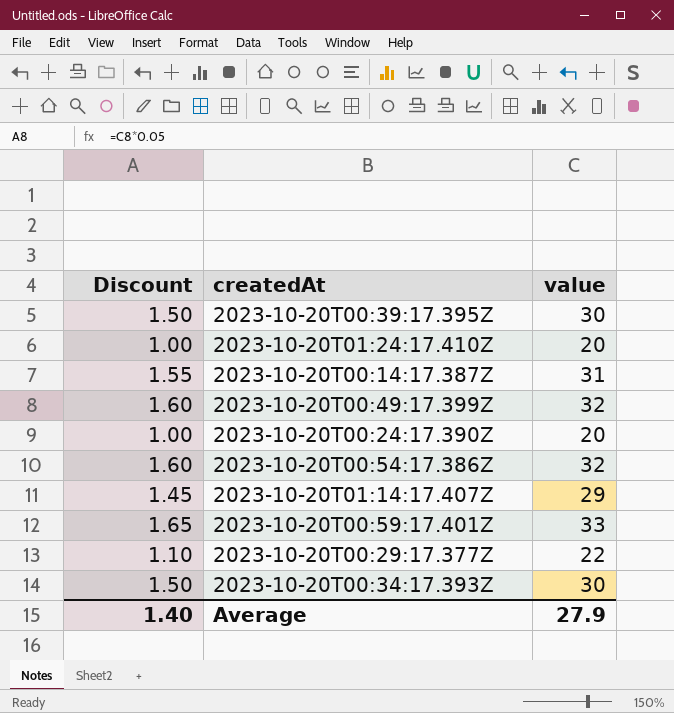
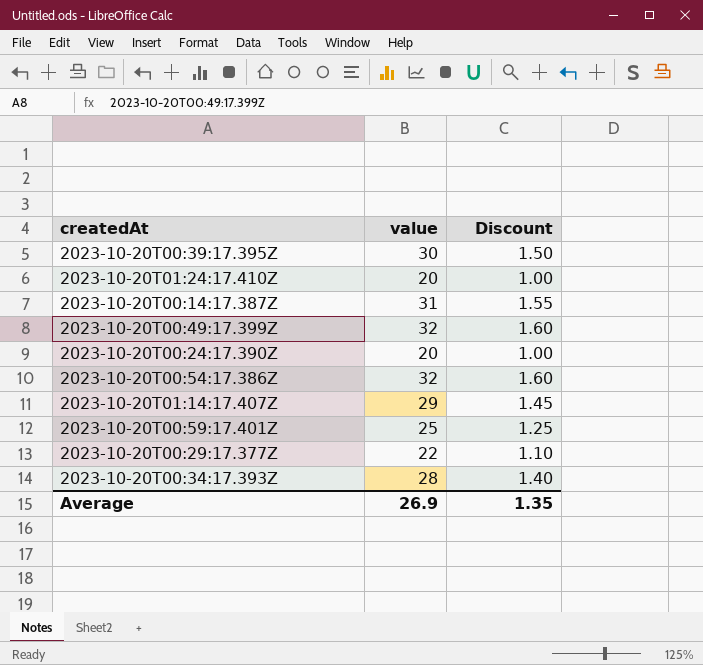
column Discount | position: 1 -> 3
2023-10-20T00:59:17.401Z | value: 33 -> 25
2023-10-20T00:59:17.401Z | Discount: 1.65 -> 1.25
2023-10-20T00:34:17.393Z | value: 30 -> 28
2023-10-20T00:34:17.393Z | Discount: 1.50 -> 1.40
Average | value: 27.9 -> 26.9
Average | Discount: 1.40 -> 1.35

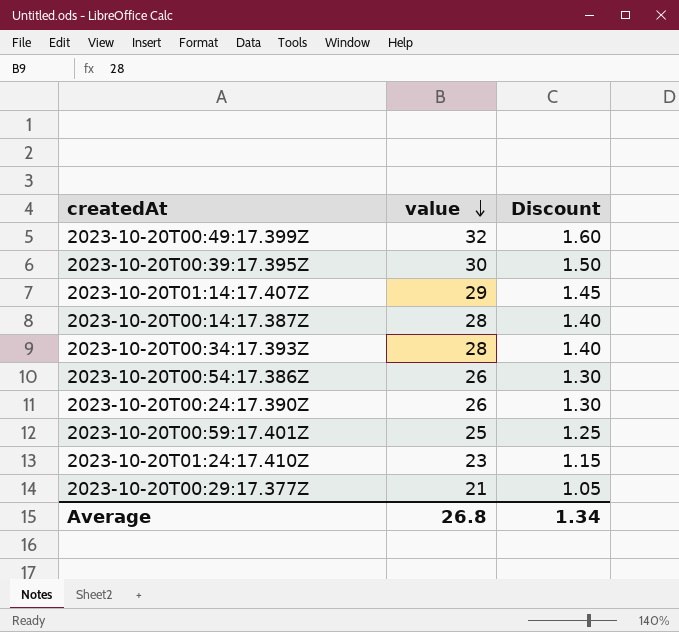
row order: none -> value descending
2023-10-20T00:14:17.387Z | value: 31 -> 28
2023-10-20T00:14:17.387Z | Discount: 1.55 -> 1.40
2023-10-20T00:54:17.386Z | value: 32 -> 26
2023-10-20T00:54:17.386Z | Discount: 1.60 -> 1.30
2023-10-20T00:24:17.390Z | value: 20 -> 26
2023-10-20T00:24:17.390Z | Discount: 1.00 -> 1.30
2023-10-20T01:24:17.410Z | value: 20 -> 23
2023-10-20T01:24:17.410Z | Discount: 1.00 -> 1.15
2023-10-20T00:29:17.377Z | value: 22 -> 21
2023-10-20T00:29:17.377Z | Discount: 1.10 -> 1.05
Average | value: 26.9 -> 26.8
Average | Discount: 1.35 -> 1.34

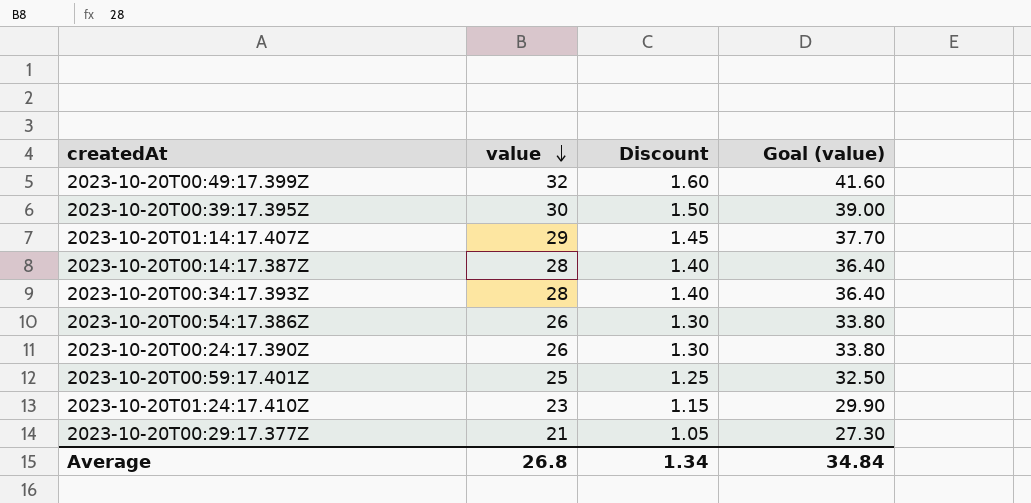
column Goal (value) | formula: none -> [value] * 1.3

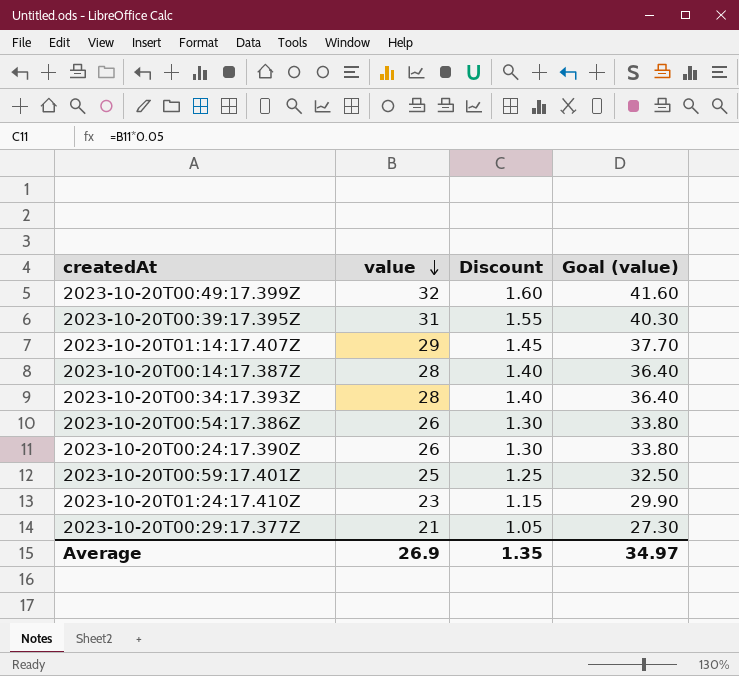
2023-10-20T00:39:17.395Z | value: 30 -> 31
2023-10-20T00:39:17.395Z | Discount: 1.50 -> 1.55
2023-10-20T00:39:17.395Z | Goal (value): 39.00 -> 40.30
Average | value: 26.8 -> 26.9
Average | Discount: 1.34 -> 1.35
Average | Goal (value): 34.84 -> 34.97

